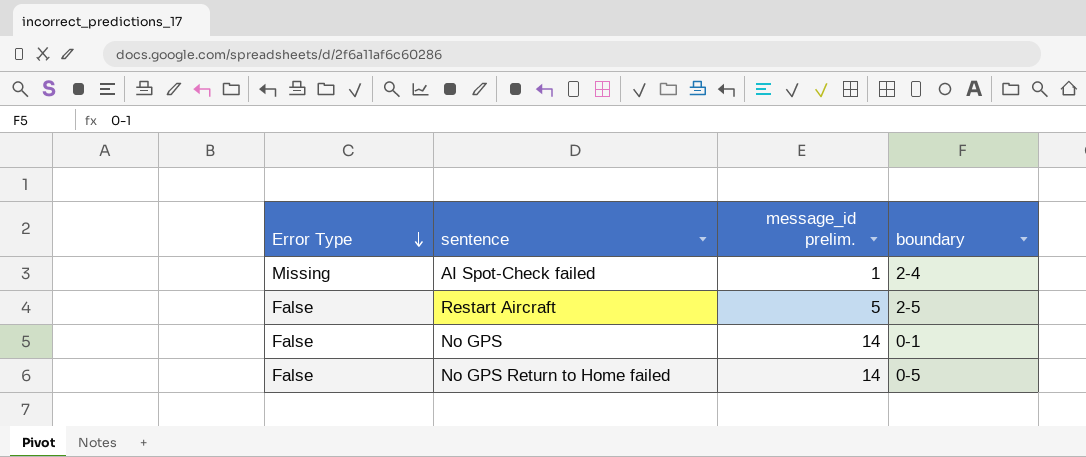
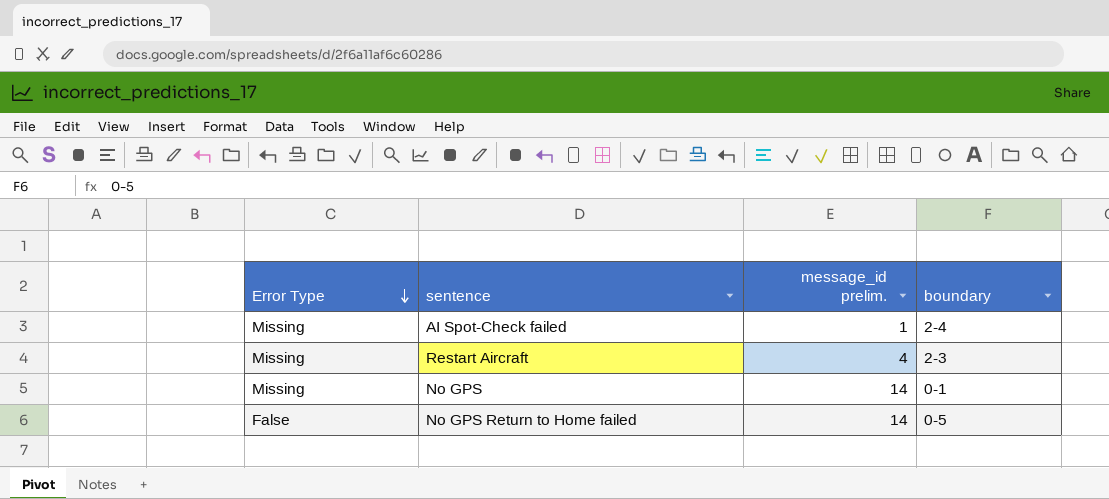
Restart Aircraft | Error Type: False -> Missing
Restart Aircraft | message_id prelim.: 5 -> 4
Restart Aircraft | boundary: 2-5 -> 2-3
No GPS | Error Type: False -> Missing

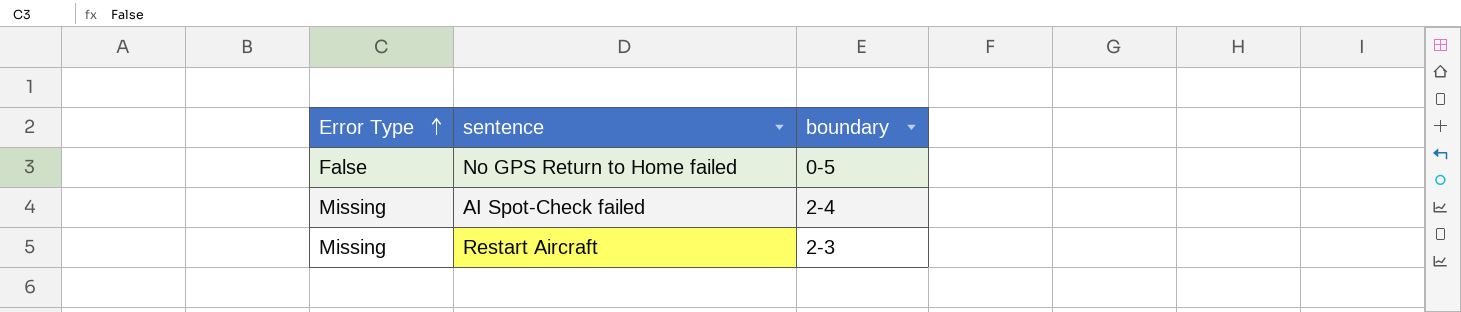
row order: Error Type descending -> Error Type ascending
column message_id prelim. | position: 3 -> none
row No GPS: Missing | 14 | 0-1 -> none

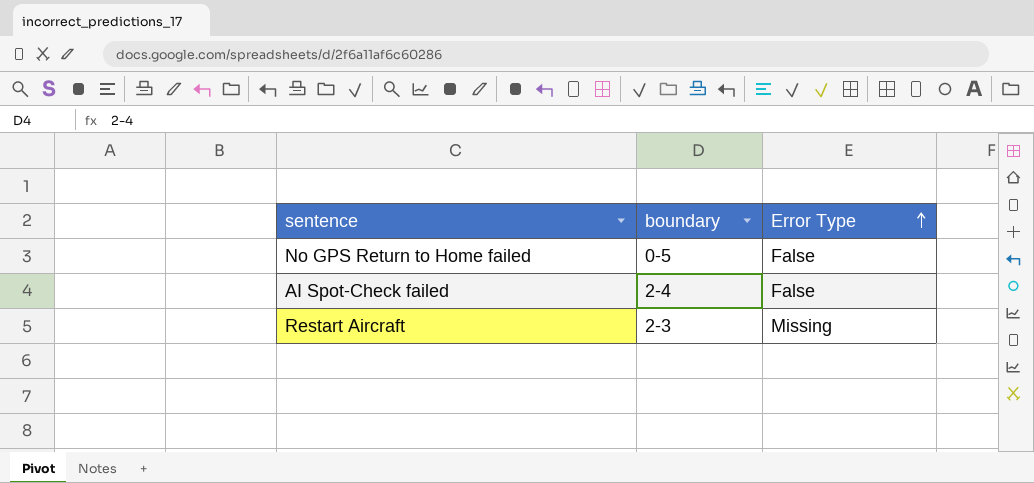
column Error Type | position: 1 -> 3
AI Spot-Check failed | Error Type: Missing -> False

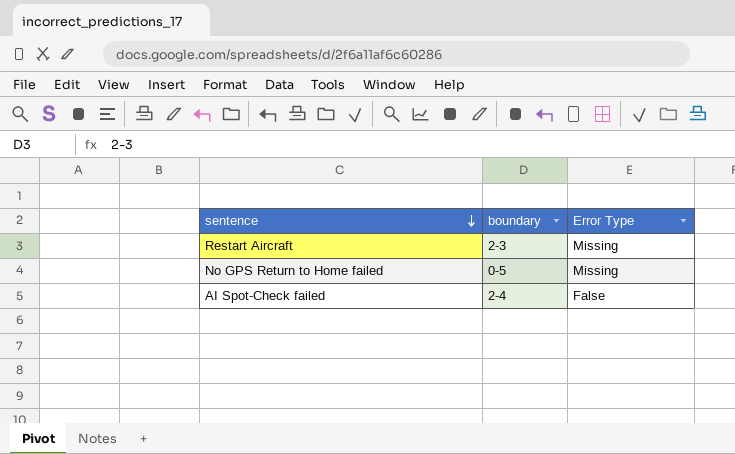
row order: Error Type ascending -> sentence descending
No GPS Return to Home failed | Error Type: False -> Missing

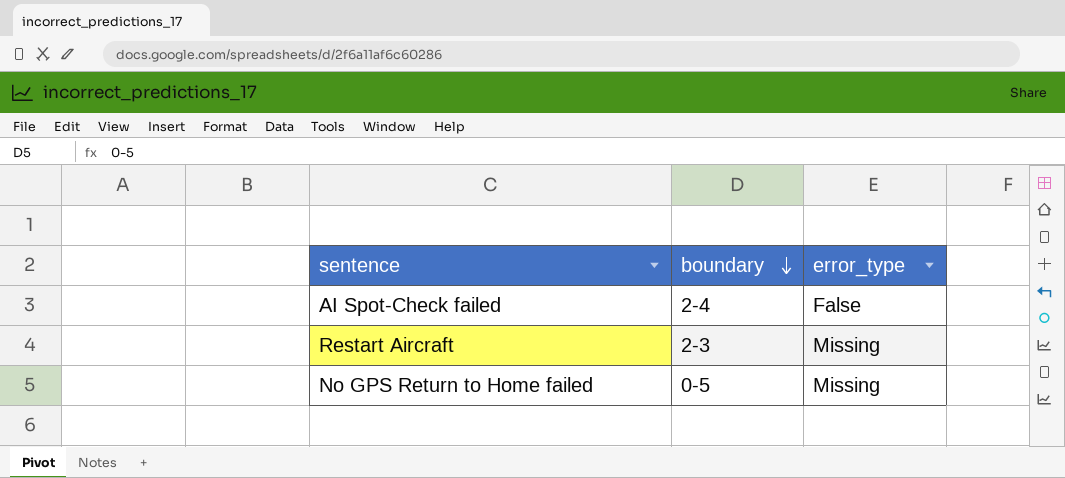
row order: sentence descending -> boundary descending
column name: Error Type -> error_type

